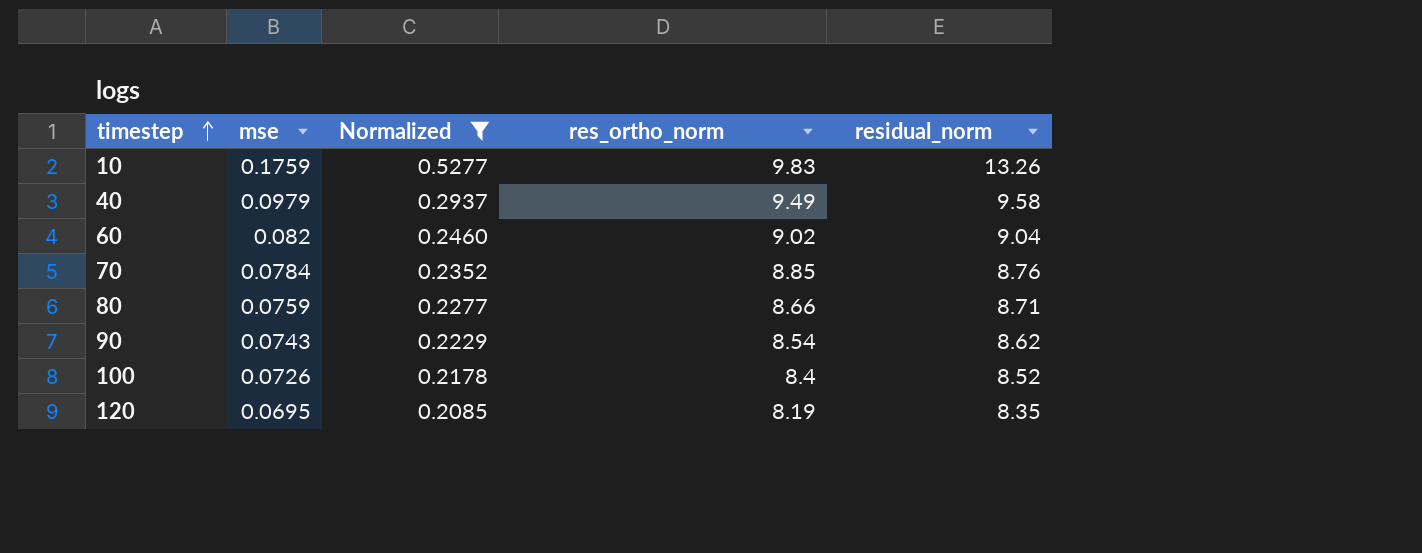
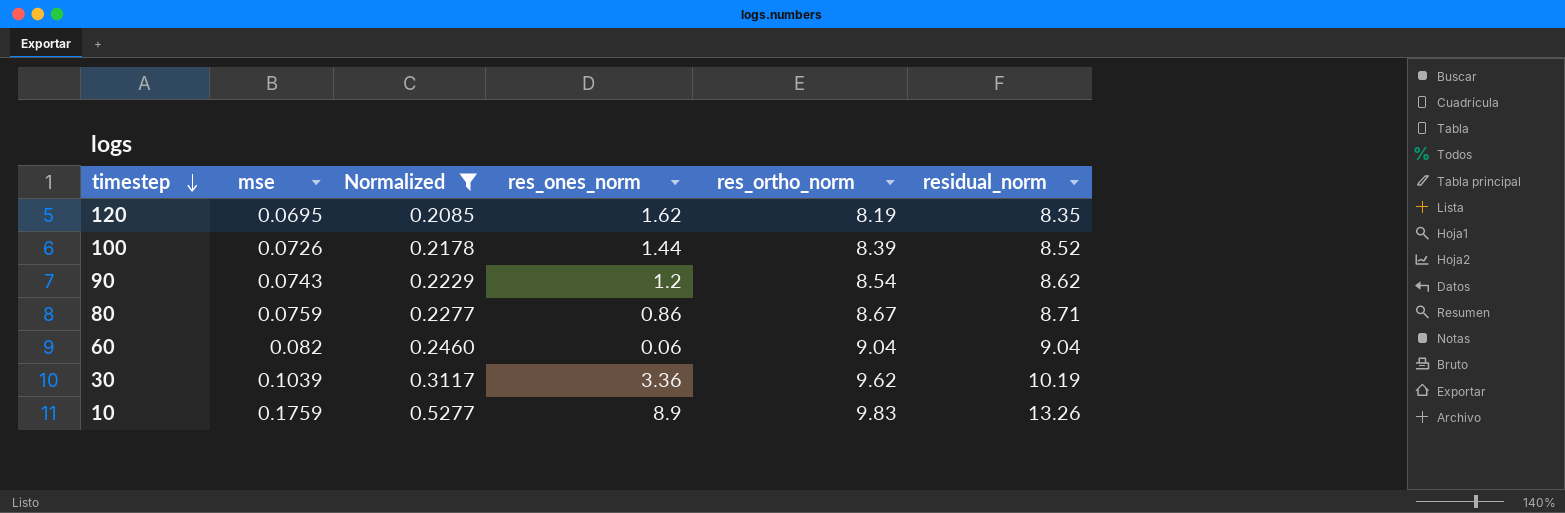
row order: timestep ascending -> timestep descending
column res_ones_norm | position: none -> 4
row 40: 0.0979 | 0.2937 | 9.49 | 9.58 -> none
row 70: 0.0784 | 0.2352 | 8.85 | 8.76 -> none
100 | res_ortho_norm: 8.4 -> 8.39
80 | res_ortho_norm: 8.66 -> 8.67
60 | res_ortho_norm: 9.02 -> 9.04
row 30: none -> 0.1039 | 0.3117 | 3.36 | 9.62 | 10.19

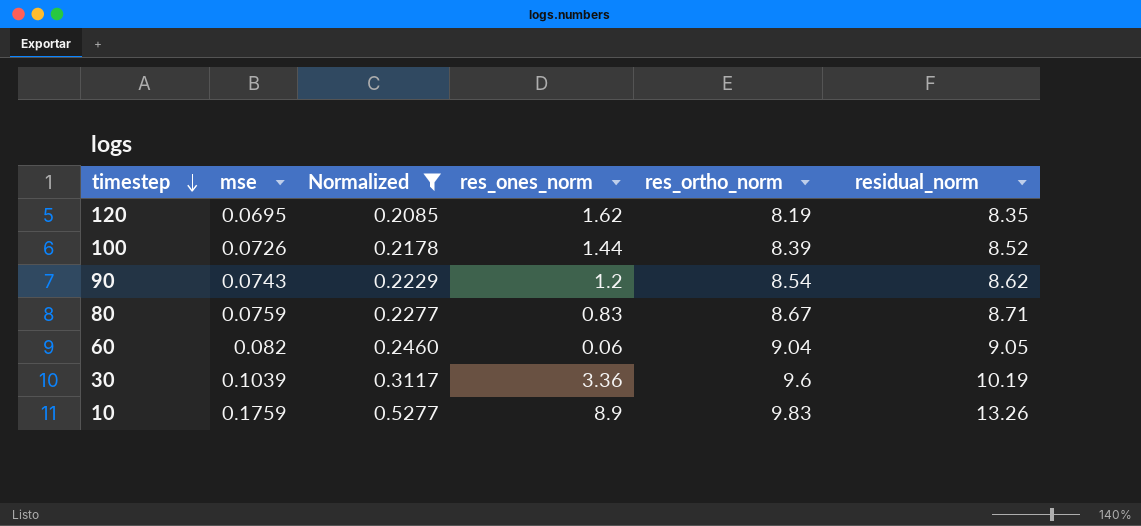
80 | res_ones_norm: 0.86 -> 0.83
60 | residual_norm: 9.04 -> 9.05
30 | res_ortho_norm: 9.62 -> 9.6

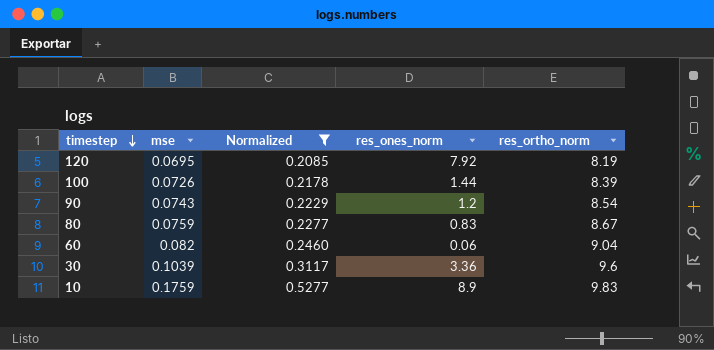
column residual_norm | position: 6 -> none
120 | res_ones_norm: 1.62 -> 7.92

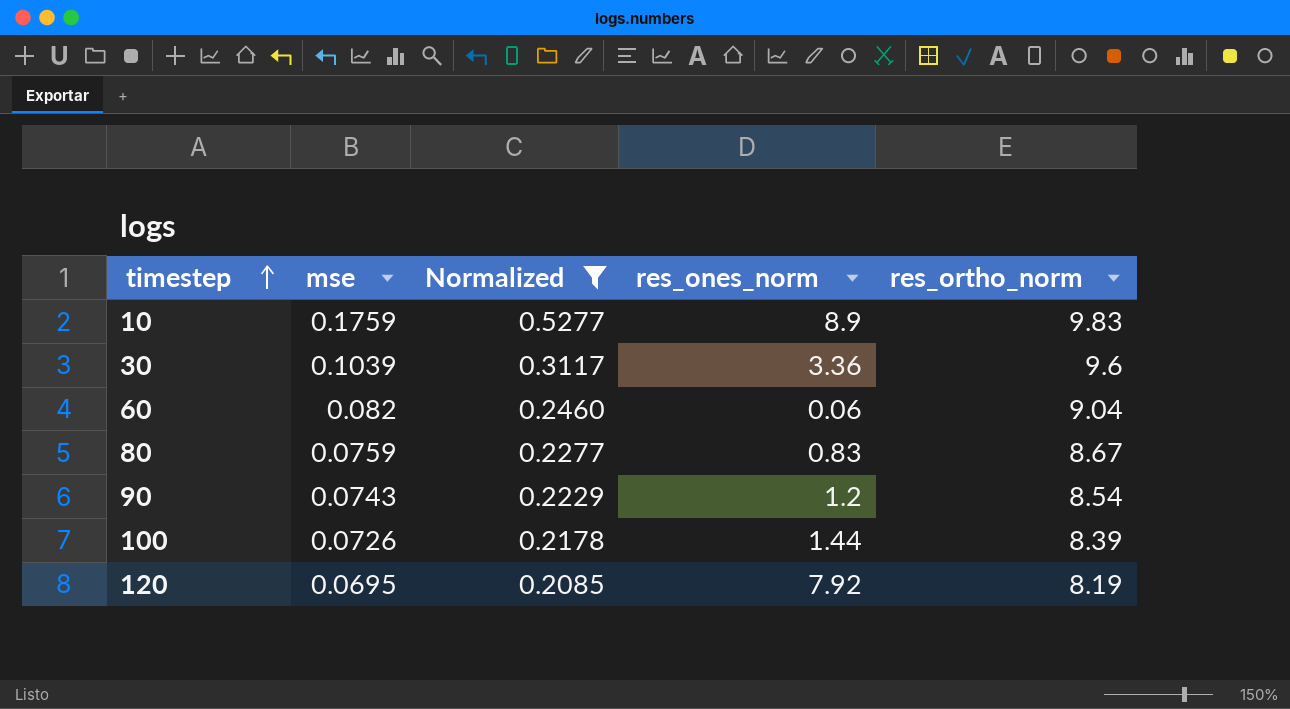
row order: timestep descending -> timestep ascending

